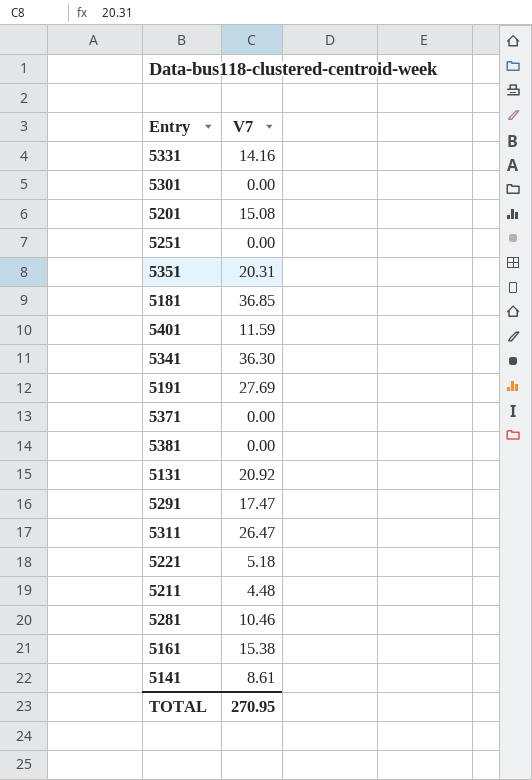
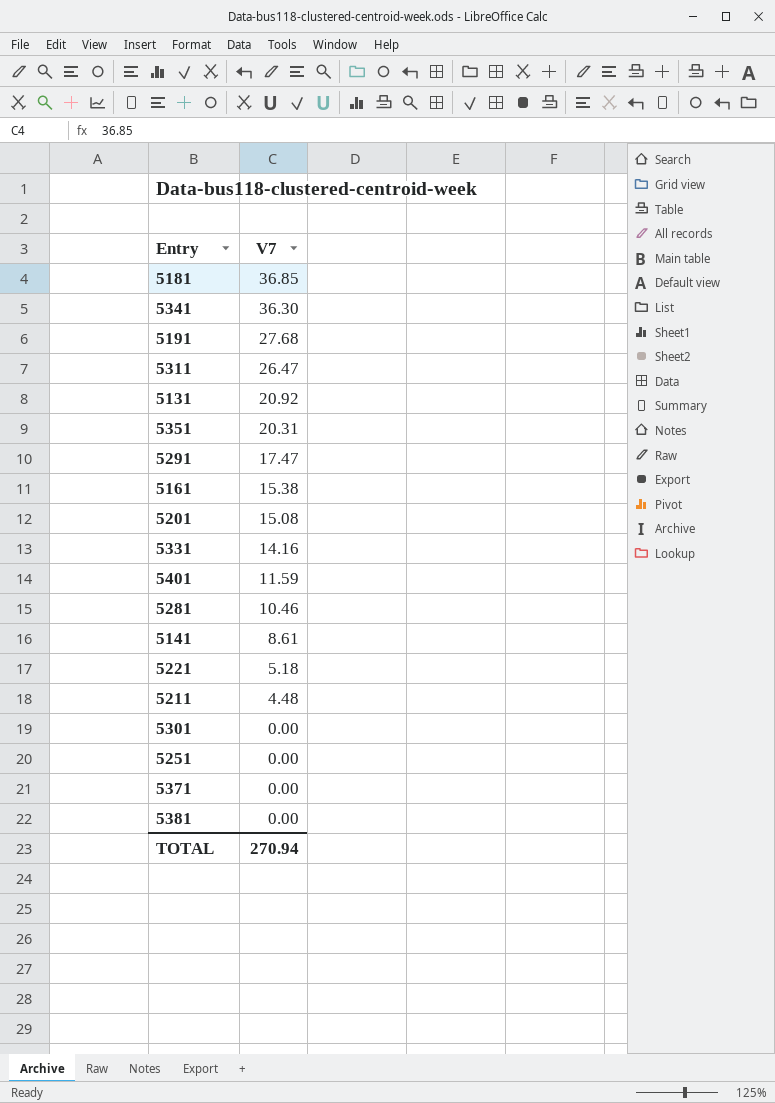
row order: none -> V7 descending
5191 | V7: 27.69 -> 27.68
TOTAL | V7: 270.95 -> 270.94

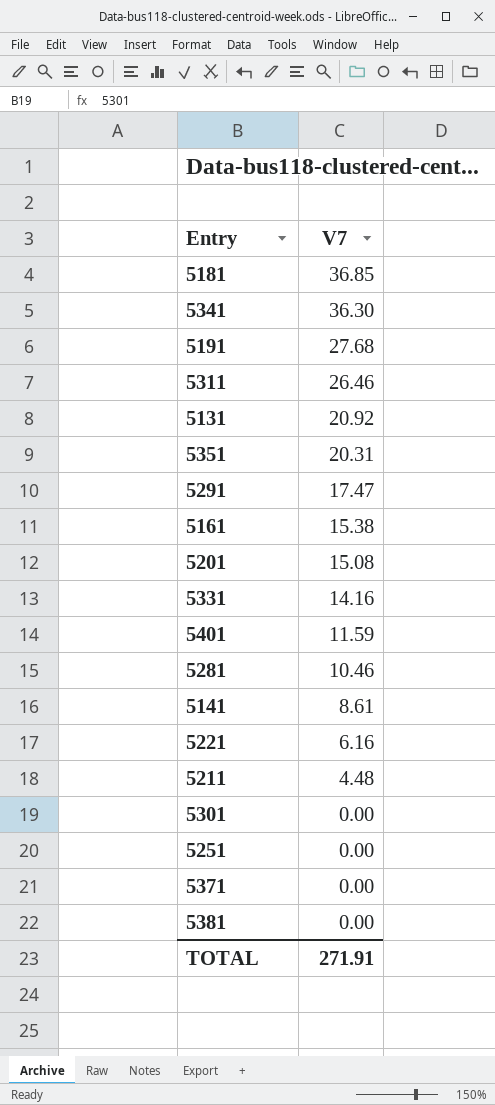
5311 | V7: 26.47 -> 26.46
5221 | V7: 5.18 -> 6.16
TOTAL | V7: 270.94 -> 271.91

